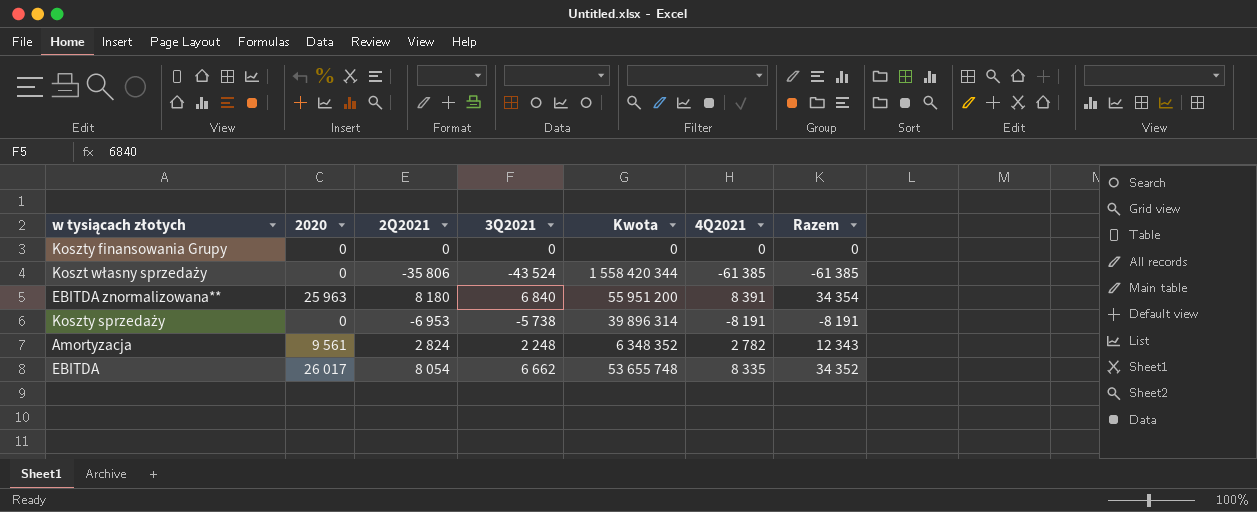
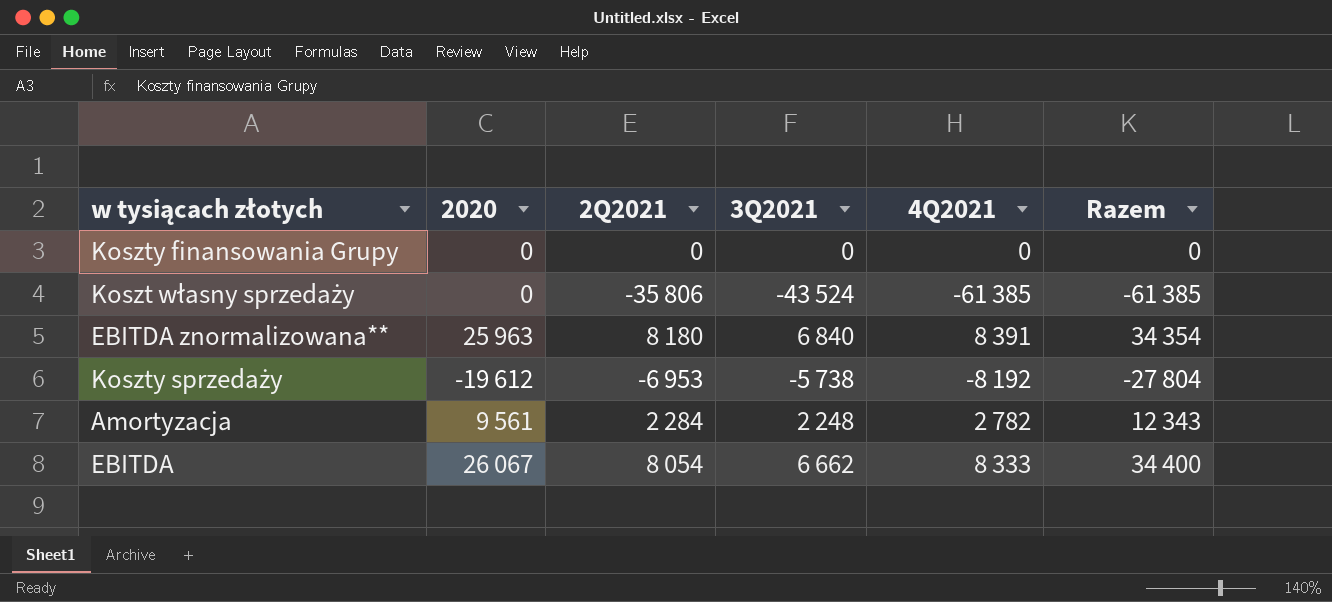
column Kwota | formula: [2Q2021] * [3Q2021] -> none
Koszty sprzedaży | 2020: 0 -> -19 612
Koszty sprzedaży | 4Q2021: -8 191 -> -8 192
Koszty sprzedaży | Razem: -8 191 -> -27 804
Amortyzacja | 2Q2021: 2 824 -> 2 284
EBITDA | 2020: 26 017 -> 26 067
EBITDA | 4Q2021: 8 335 -> 8 333
EBITDA | Razem: 34 352 -> 34 400

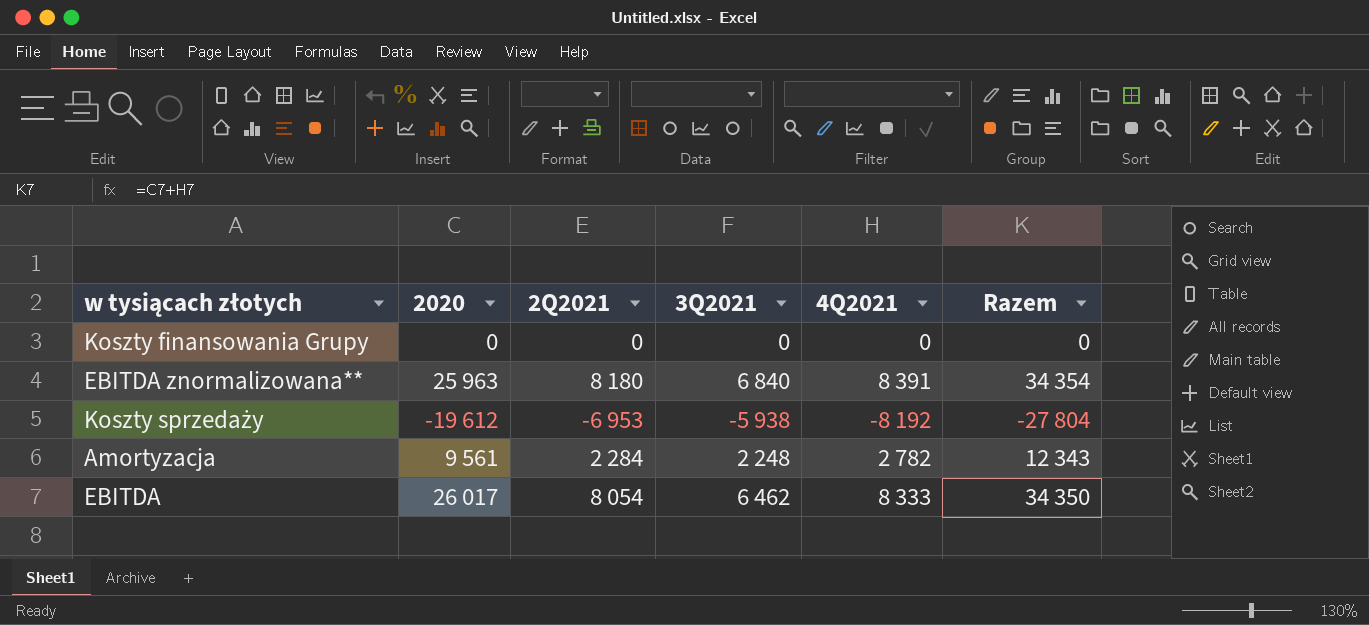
row Koszt własny sprzedaży: 0 | -35 806 | -43 524 | -61 385 | -61 385 -> none
Koszty sprzedaży | 3Q2021: -5 738 -> -5 938
EBITDA | 2020: 26 067 -> 26 017
EBITDA | 3Q2021: 6 662 -> 6 462
EBITDA | Razem: 34 400 -> 34 350

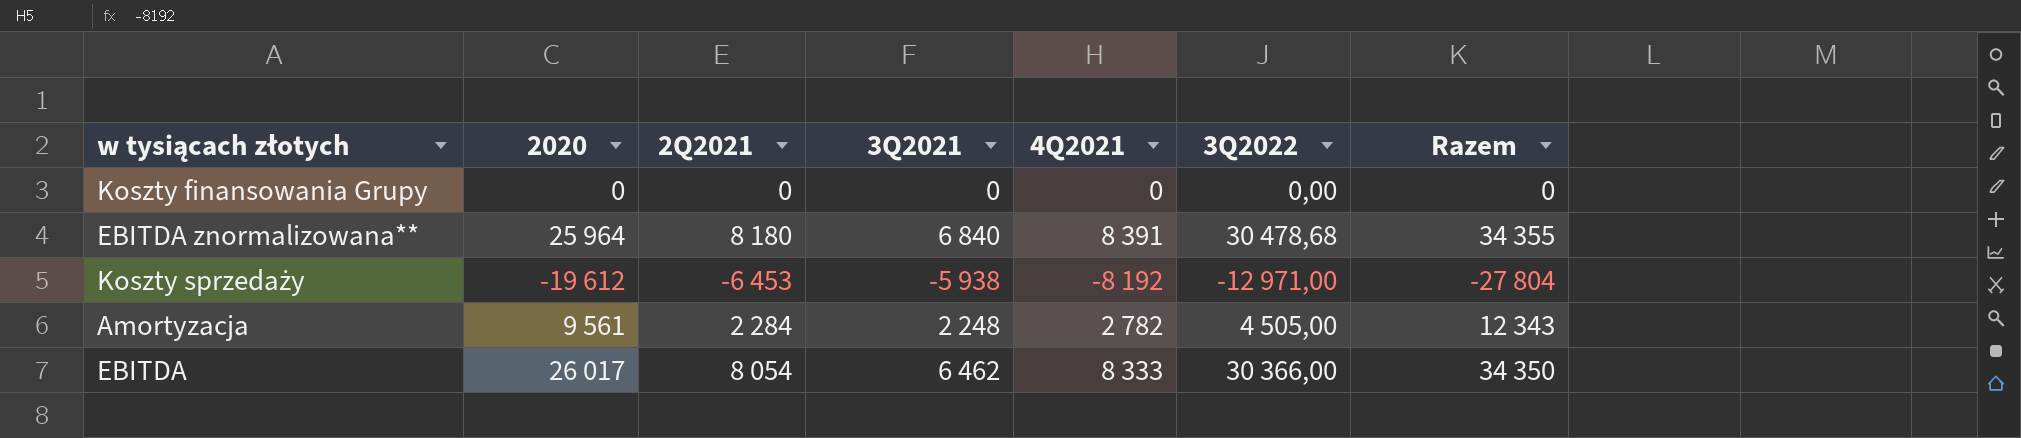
column 3Q2022 | position: none -> 6
EBITDA znormalizowana** | 2020: 25 963 -> 25 964
EBITDA znormalizowana** | Razem: 34 354 -> 34 355
Koszty sprzedaży | 2Q2021: -6 953 -> -6 453

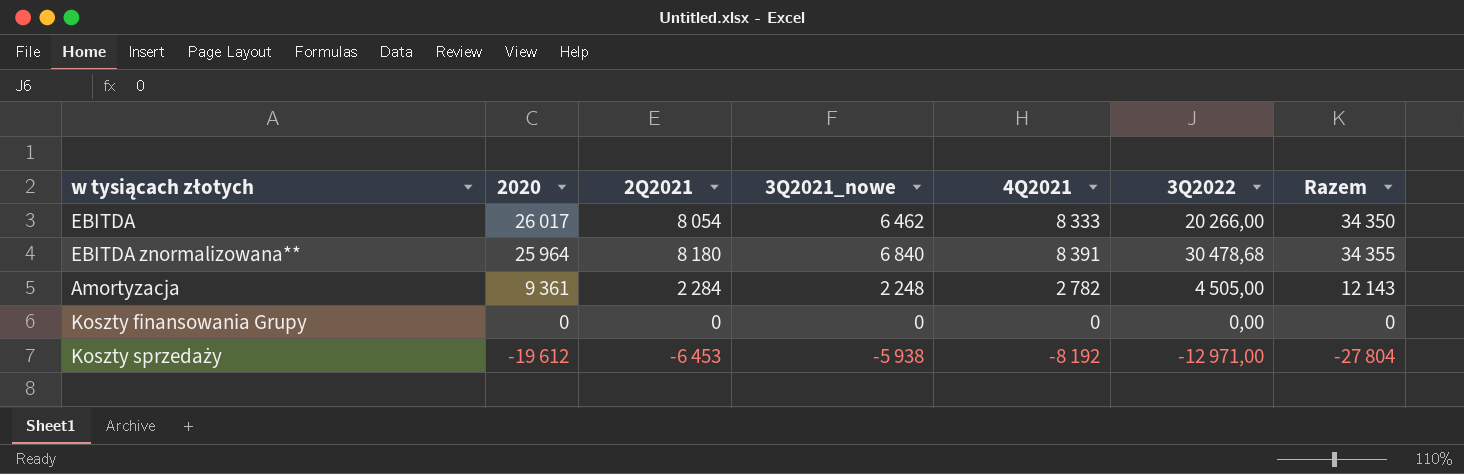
row order: none -> 2020 descending
column name: 3Q2021 -> 3Q2021_nowe
EBITDA | 3Q2022: 30 366,00 -> 20 266,00
Amortyzacja | 2020: 9 561 -> 9 361
Amortyzacja | Razem: 12 343 -> 12 143

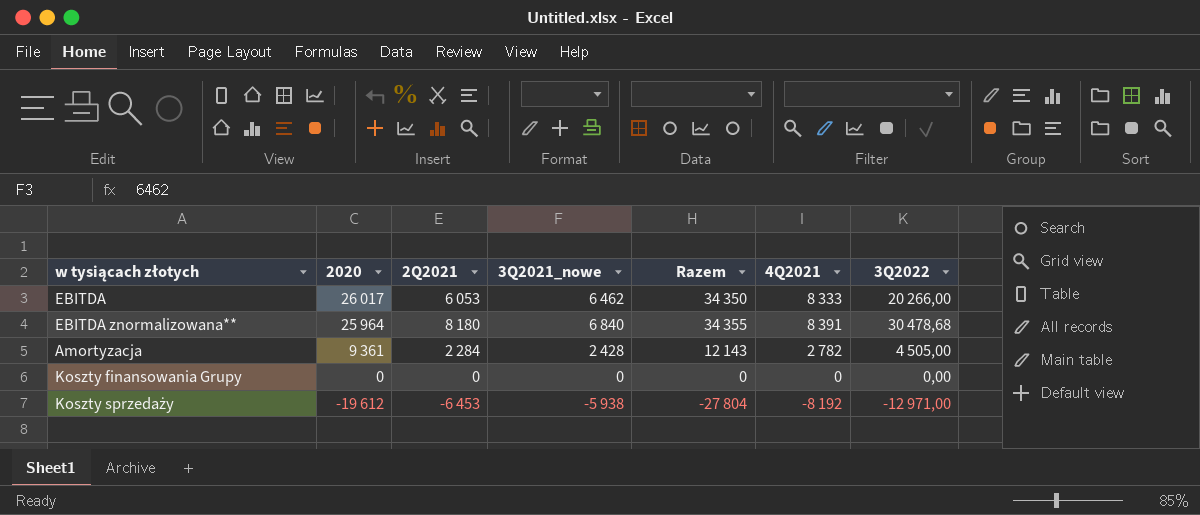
column Razem | position: 7 -> 5
EBITDA | 2Q2021: 8 054 -> 6 053
Amortyzacja | 3Q2021_nowe: 2 248 -> 2 428

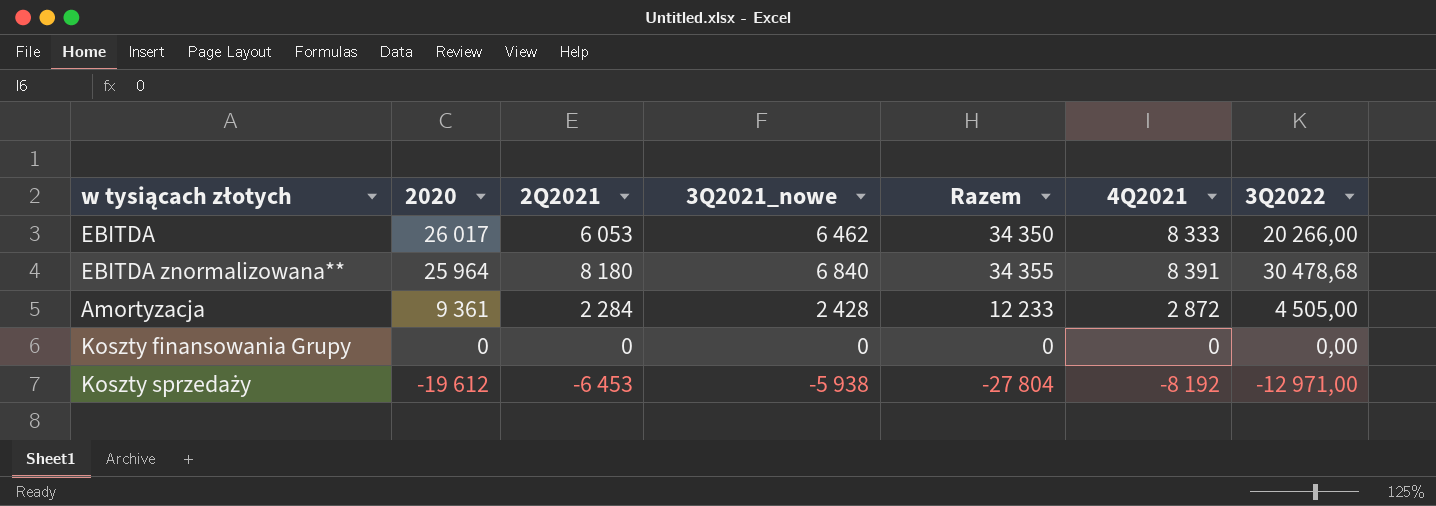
Amortyzacja | Razem: 12 143 -> 12 233
Amortyzacja | 4Q2021: 2 782 -> 2 872

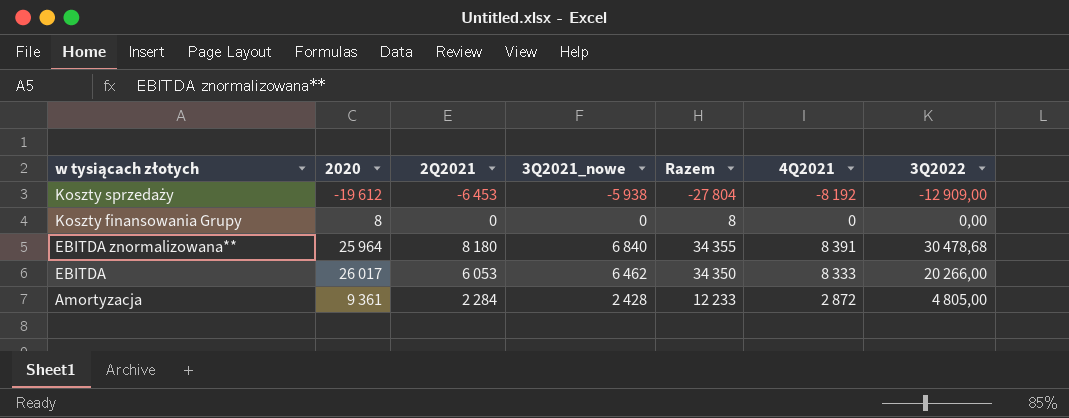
row order: 2020 descending -> w tysiącach złotych descending
Koszty sprzedaży | 3Q2022: -12 971,00 -> -12 909,00
Koszty finansowania Grupy | 2020: 0 -> 8
Koszty finansowania Grupy | Razem: 0 -> 8
Amortyzacja | 3Q2022: 4 505,00 -> 4 805,00

